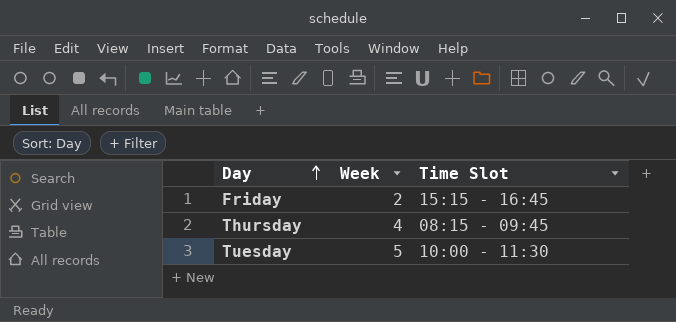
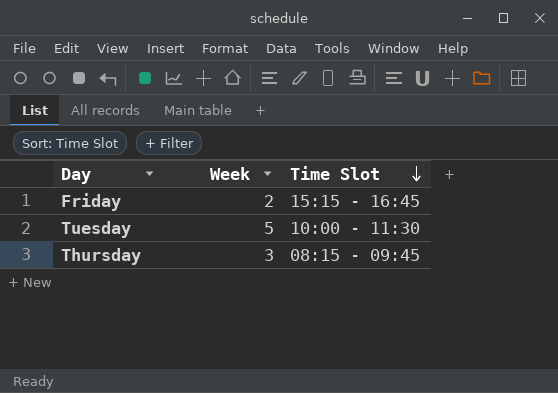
row order: Day ascending -> Time Slot descending
Thursday | Week: 4 -> 3

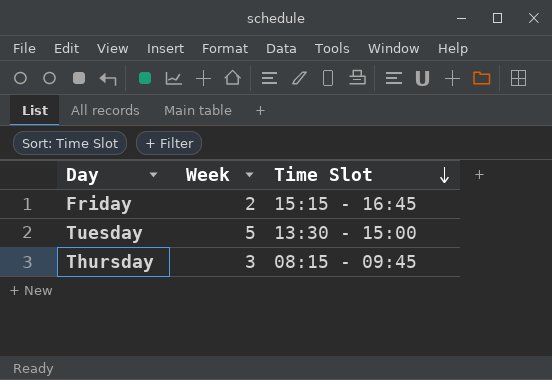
Tuesday | Time Slot: 10:00 - 11:30 -> 13:30 - 15:00

